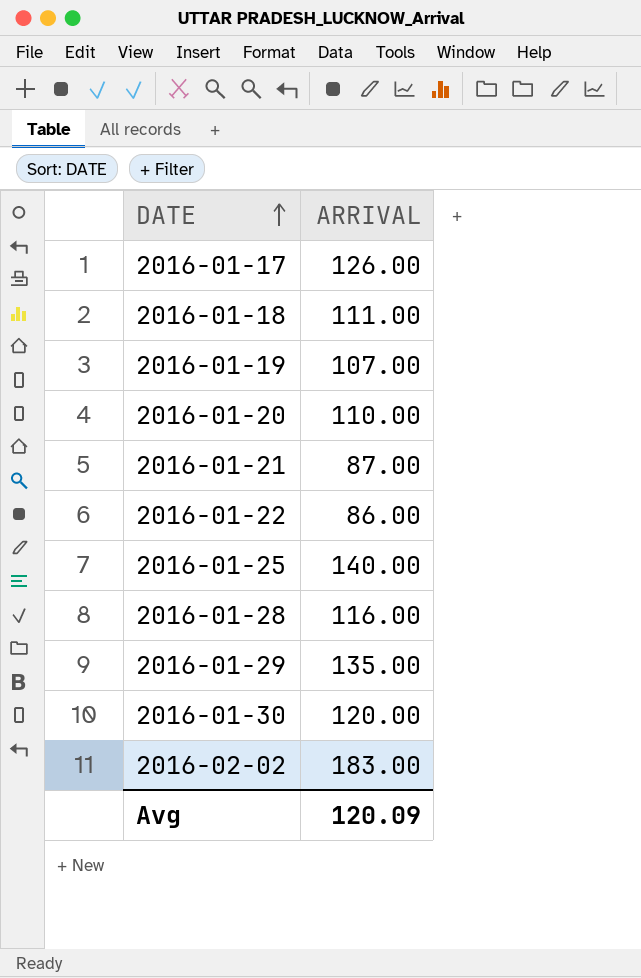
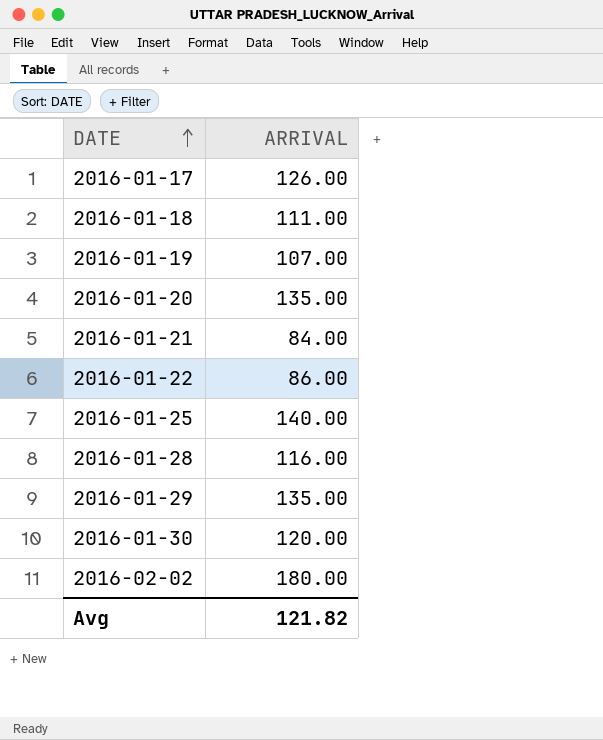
2016-01-20 | ARRIVAL: 110.00 -> 135.00
2016-01-21 | ARRIVAL: 87.00 -> 84.00
2016-02-02 | ARRIVAL: 183.00 -> 180.00
Avg | ARRIVAL: 120.09 -> 121.82

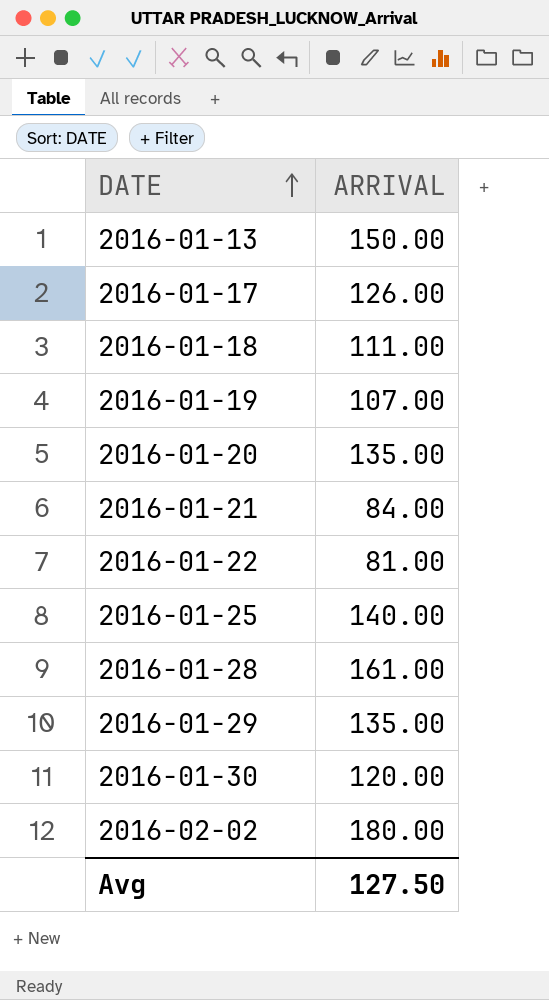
row 2016-01-13: none -> 150.00
2016-01-22 | ARRIVAL: 86.00 -> 81.00
2016-01-28 | ARRIVAL: 116.00 -> 161.00
Avg | ARRIVAL: 121.82 -> 127.50

